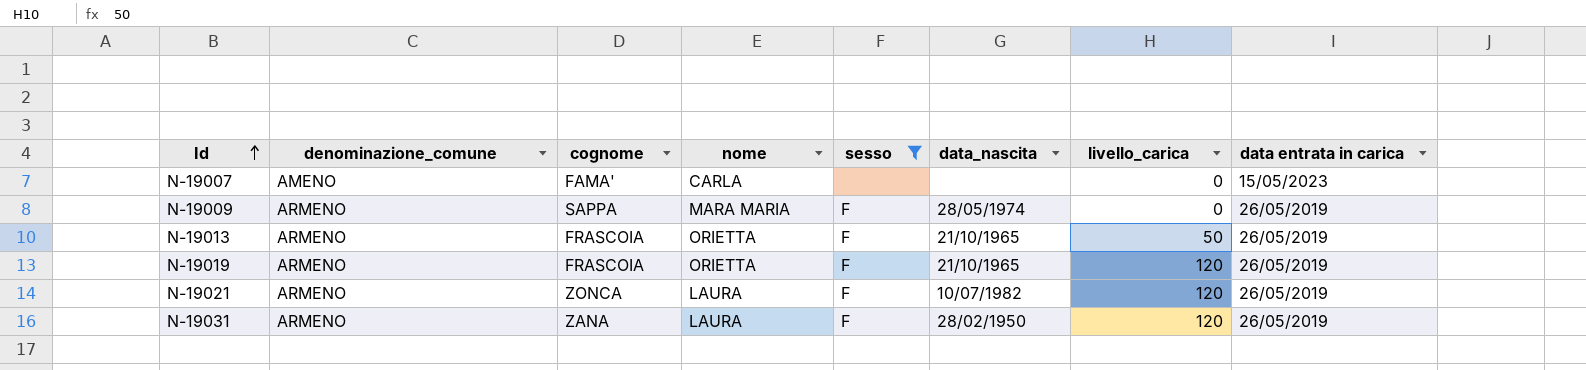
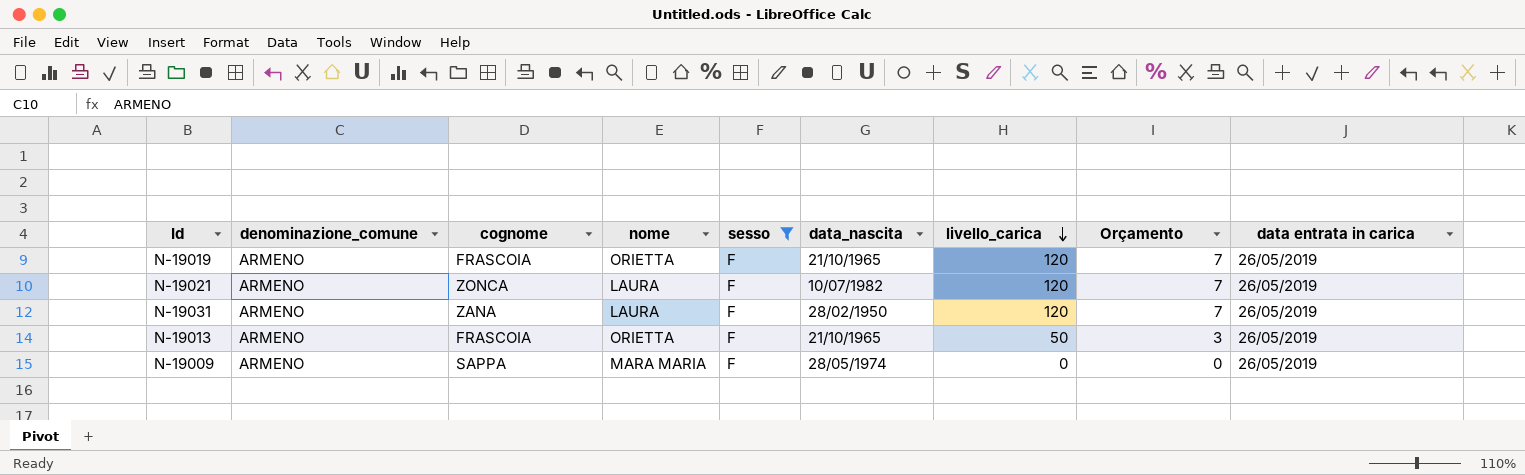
row order: Id ascending -> livello_carica descending
column Orçamento | formula: none -> [livello_carica] * 0,06
row N-19007: AMENO | FAMA' | CARLA | none | none | 0 | 15/05/2023 -> none

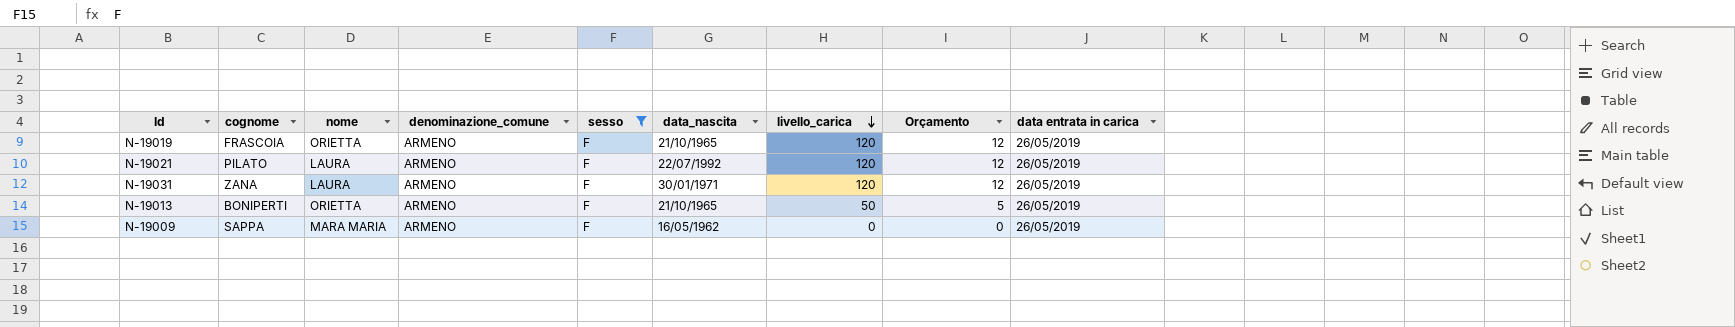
column denominazione_comune | position: 2 -> 4
column Orçamento | formula: [livello_carica] * 0,06 -> [livello_carica] * 0,1
N-19021 | cognome: ZONCA -> PILATO
N-19021 | data_nascita: 10/07/1982 -> 22/07/1992
N-19031 | data_nascita: 28/02/1950 -> 30/01/1971
N-19013 | cognome: FRASCOIA -> BONIPERTI
N-19009 | data_nascita: 28/05/1974 -> 16/05/1962

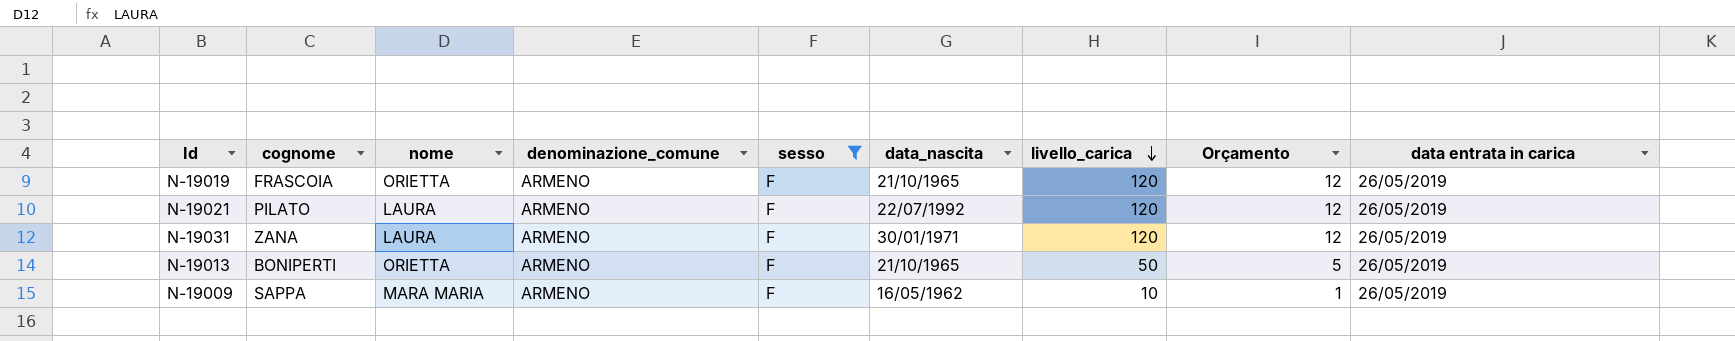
N-19009 | livello_carica: 0 -> 10
N-19009 | Orçamento: 0 -> 1

